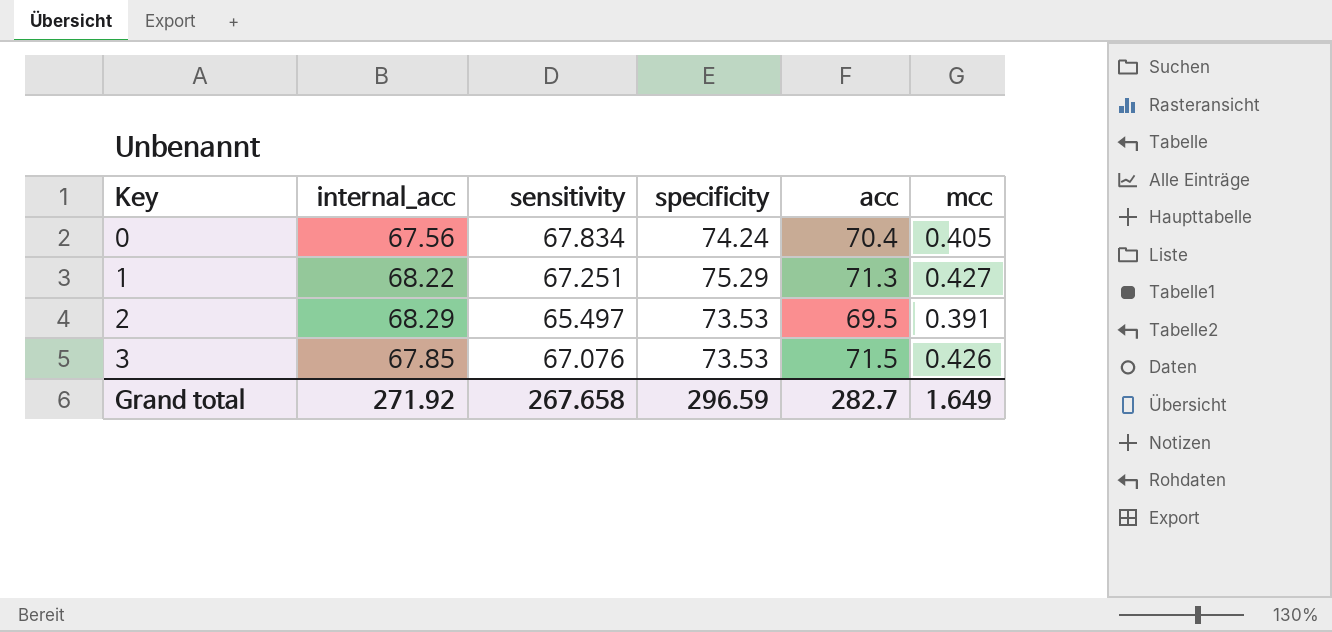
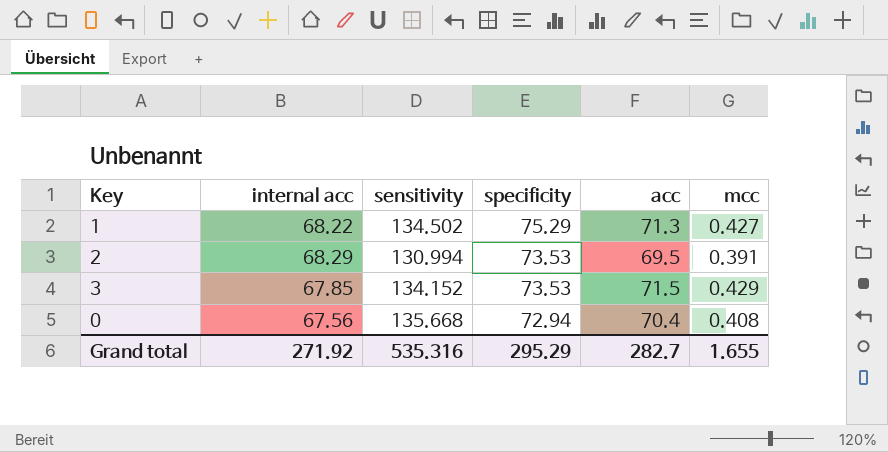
row order: Key ascending -> specificity descending
column name: internal_acc -> internal acc
1 | sensitivity: 67.251 -> 134.502
2 | sensitivity: 65.497 -> 130.994
3 | sensitivity: 67.076 -> 134.152
3 | mcc: 0.426 -> 0.429
0 | sensitivity: 67.834 -> 135.668
0 | specificity: 74.24 -> 72.94
0 | mcc: 0.405 -> 0.408
Grand total | sensitivity: 267.658 -> 535.316
Grand total | specificity: 296.59 -> 295.29
Grand total | mcc: 1.649 -> 1.655

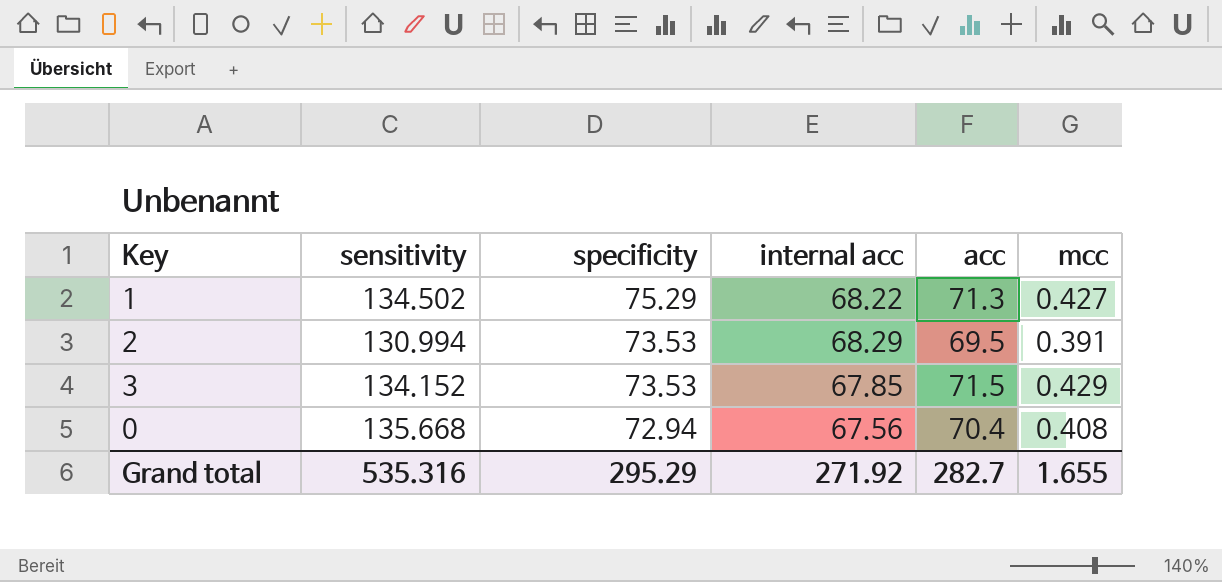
column internal acc | position: 2 -> 4

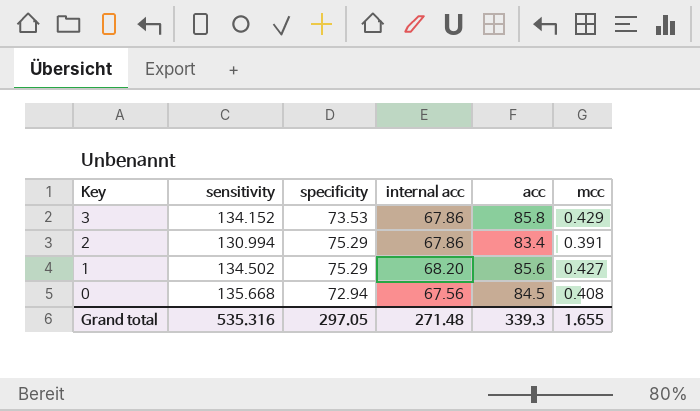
row order: specificity descending -> Key descending
3 | internal acc: 67.85 -> 67.86
3 | acc: 71.5 -> 85.8
2 | specificity: 73.53 -> 75.29
2 | internal acc: 68.29 -> 67.86
2 | acc: 69.5 -> 83.4
1 | internal acc: 68.22 -> 68.20
1 | acc: 71.3 -> 85.6
0 | acc: 70.4 -> 84.5
Grand total | specificity: 295.29 -> 297.05
Grand total | internal acc: 271.92 -> 271.48
Grand total | acc: 282.7 -> 339.3

